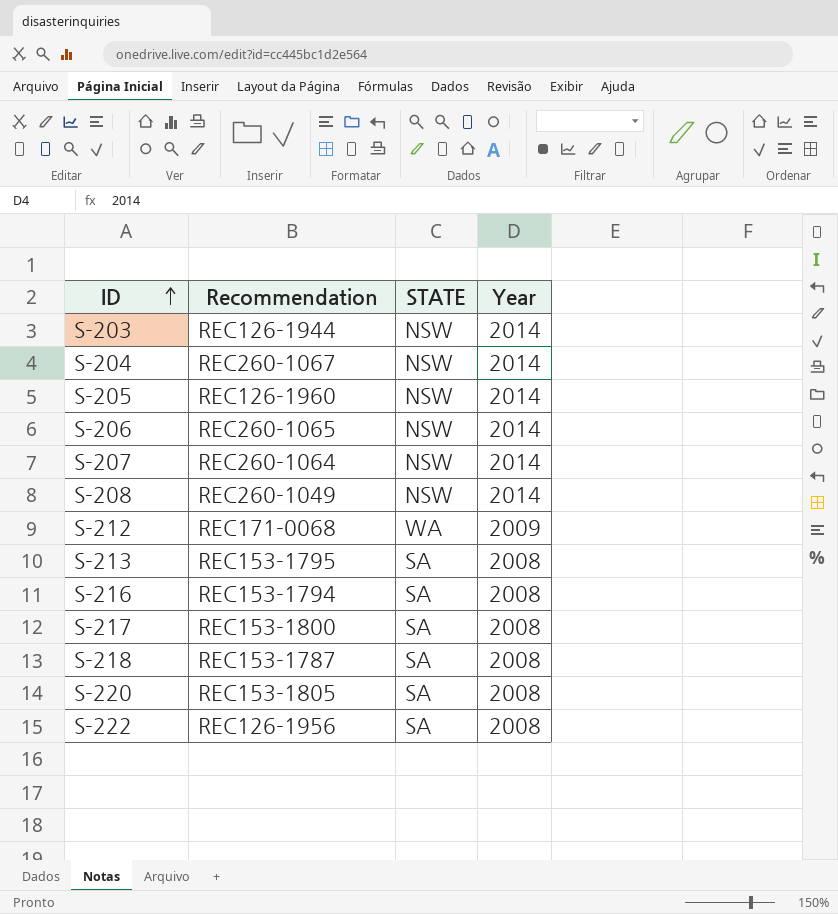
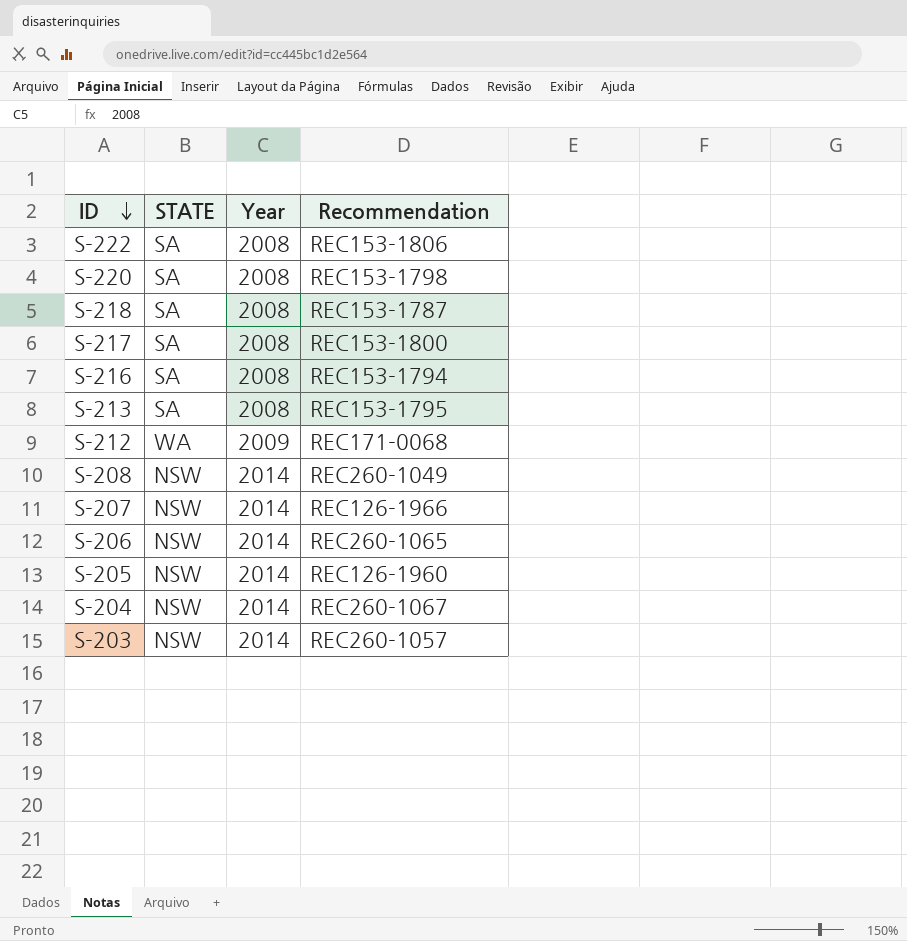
row order: ID ascending -> ID descending
column Recommendation | position: 2 -> 4
S-222 | Recommendation: REC126-1956 -> REC153-1806
S-220 | Recommendation: REC153-1805 -> REC153-1798
S-207 | Recommendation: REC260-1064 -> REC126-1966
S-203 | Recommendation: REC126-1944 -> REC260-1057

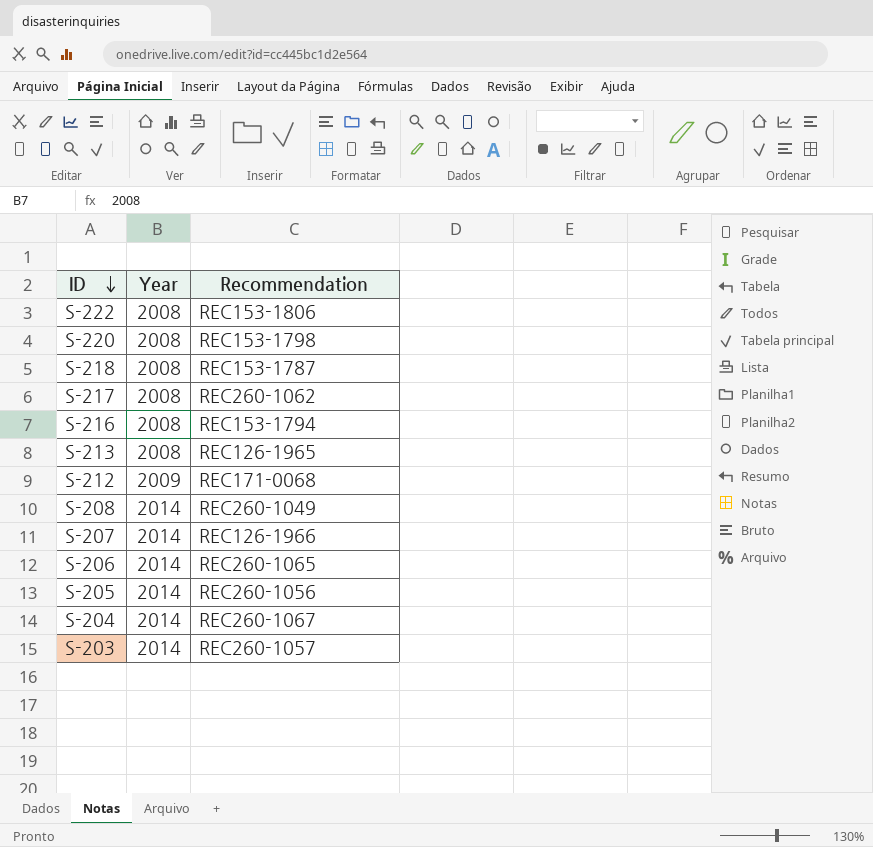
column STATE | position: 2 -> none
S-217 | Recommendation: REC153-1800 -> REC260-1062
S-213 | Recommendation: REC153-1795 -> REC126-1965
S-205 | Recommendation: REC126-1960 -> REC260-1056

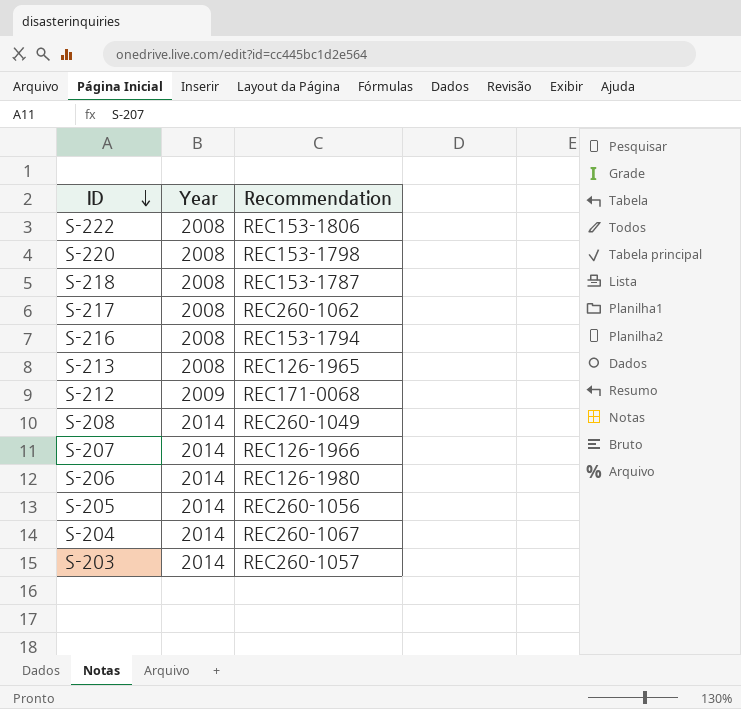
S-206 | Recommendation: REC260-1065 -> REC126-1980

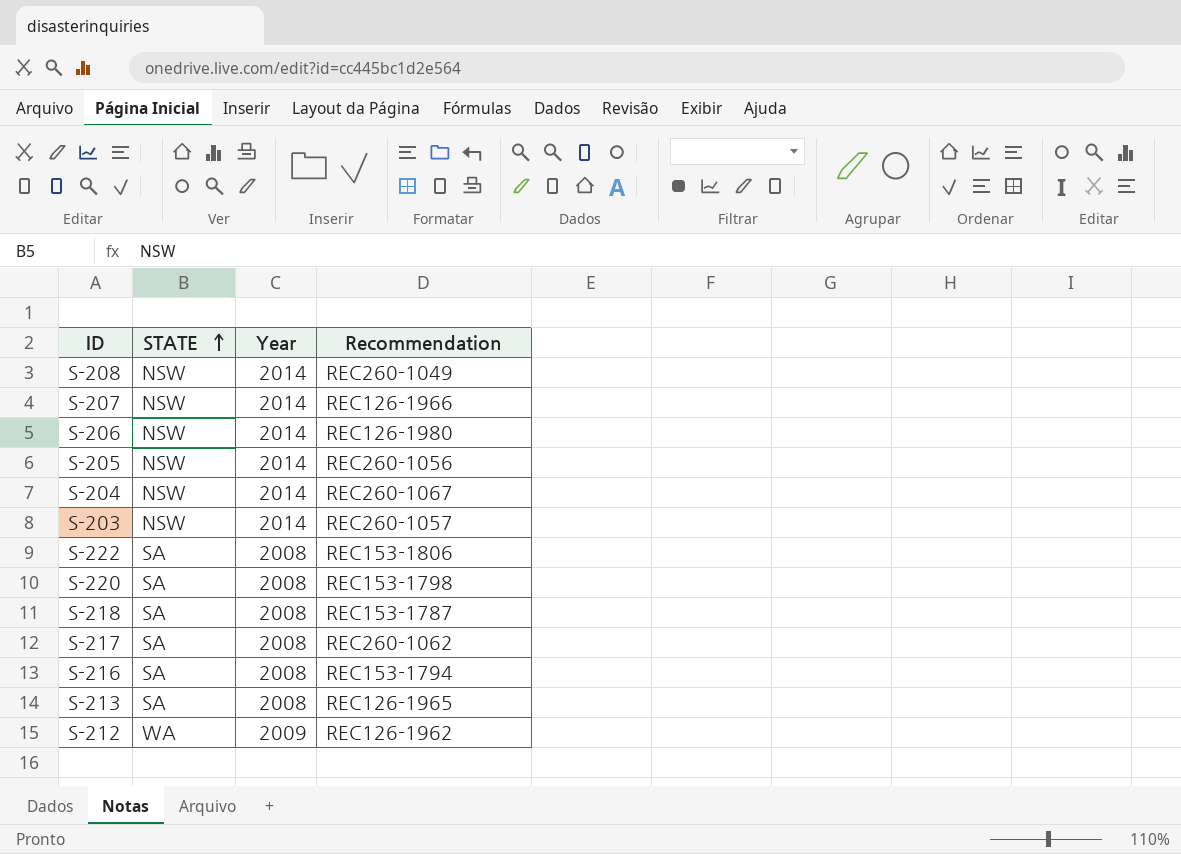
row order: ID descending -> STATE ascending
column STATE | position: none -> 2
S-212 | Recommendation: REC171-0068 -> REC126-1962

